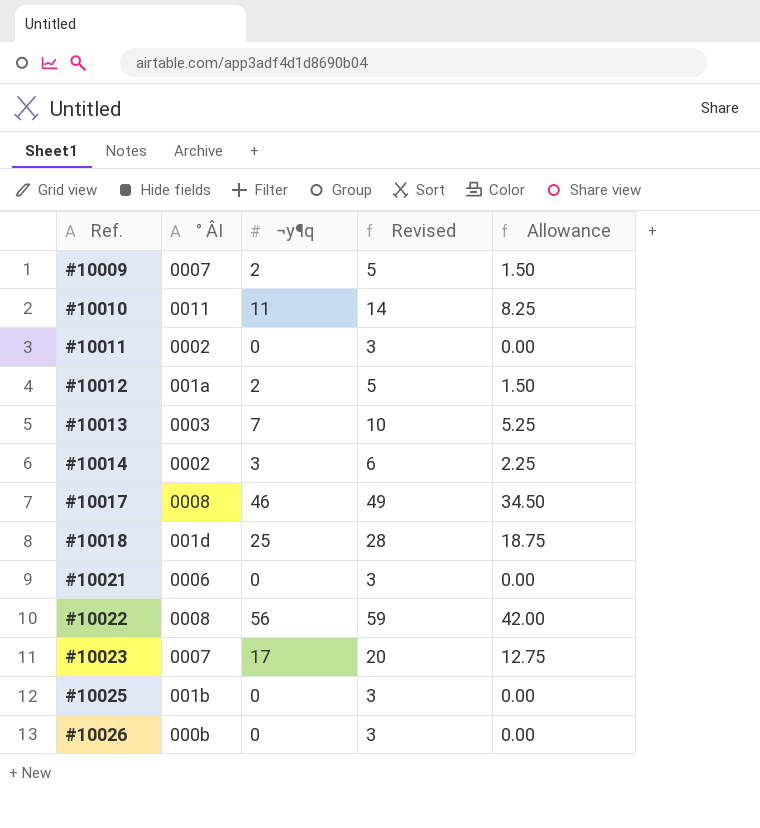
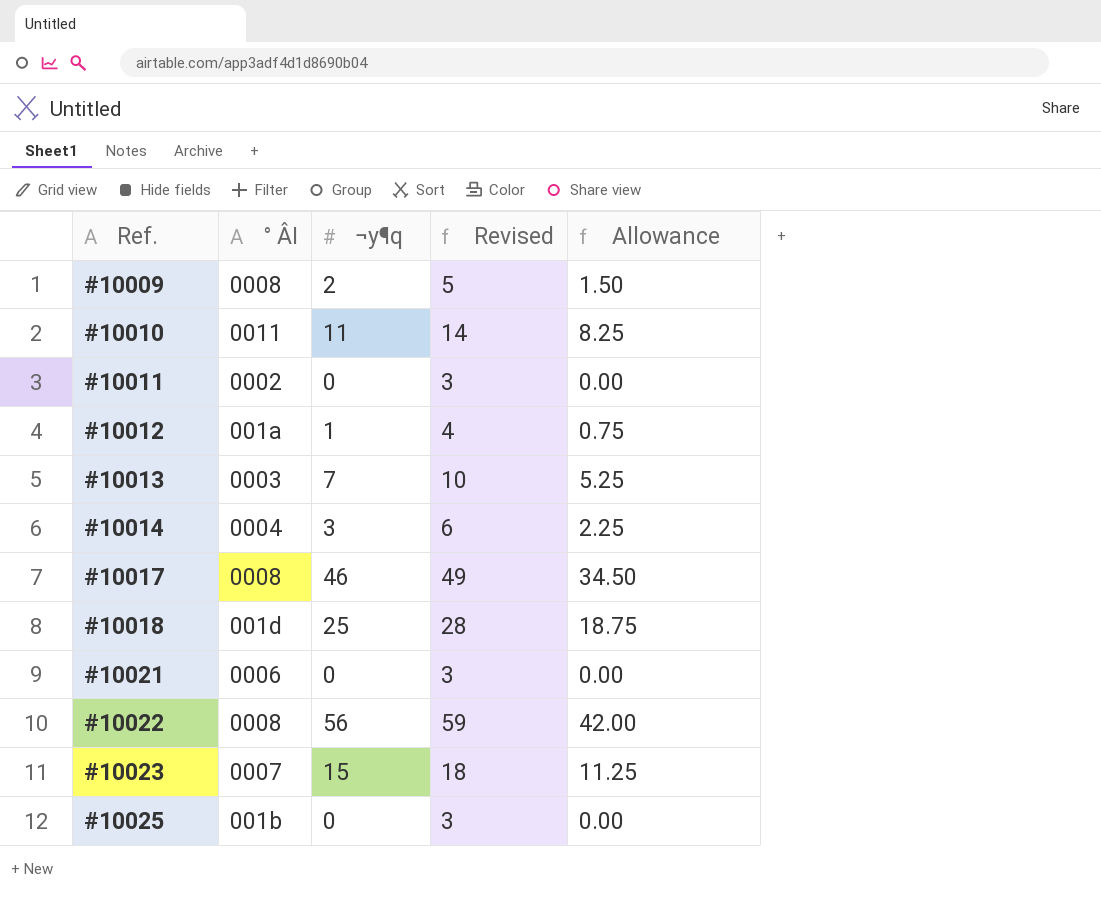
row #10026: 000b | 0 | 3 | 0.00 -> none
#10009 | ° ÂI: 0007 -> 0008
#10012 | ¬y¶q: 2 -> 1
#10012 | Revised: 5 -> 4
#10012 | Allowance: 1.50 -> 0.75
#10014 | ° ÂI: 0002 -> 0004
#10023 | ¬y¶q: 17 -> 15
#10023 | Revised: 20 -> 18
#10023 | Allowance: 12.75 -> 11.25

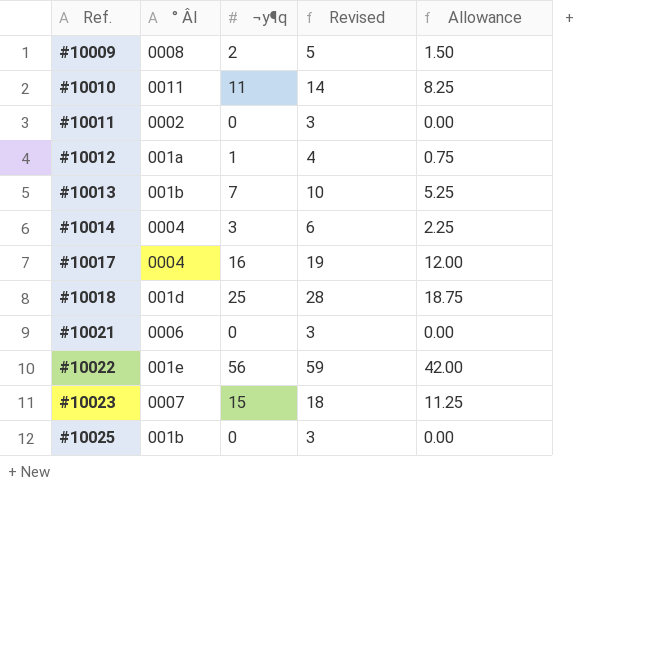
#10013 | ° ÂI: 0003 -> 001b
#10017 | ° ÂI: 0008 -> 0004
#10017 | ¬y¶q: 46 -> 16
#10017 | Revised: 49 -> 19
#10017 | Allowance: 34.50 -> 12.00
#10022 | ° ÂI: 0008 -> 001e

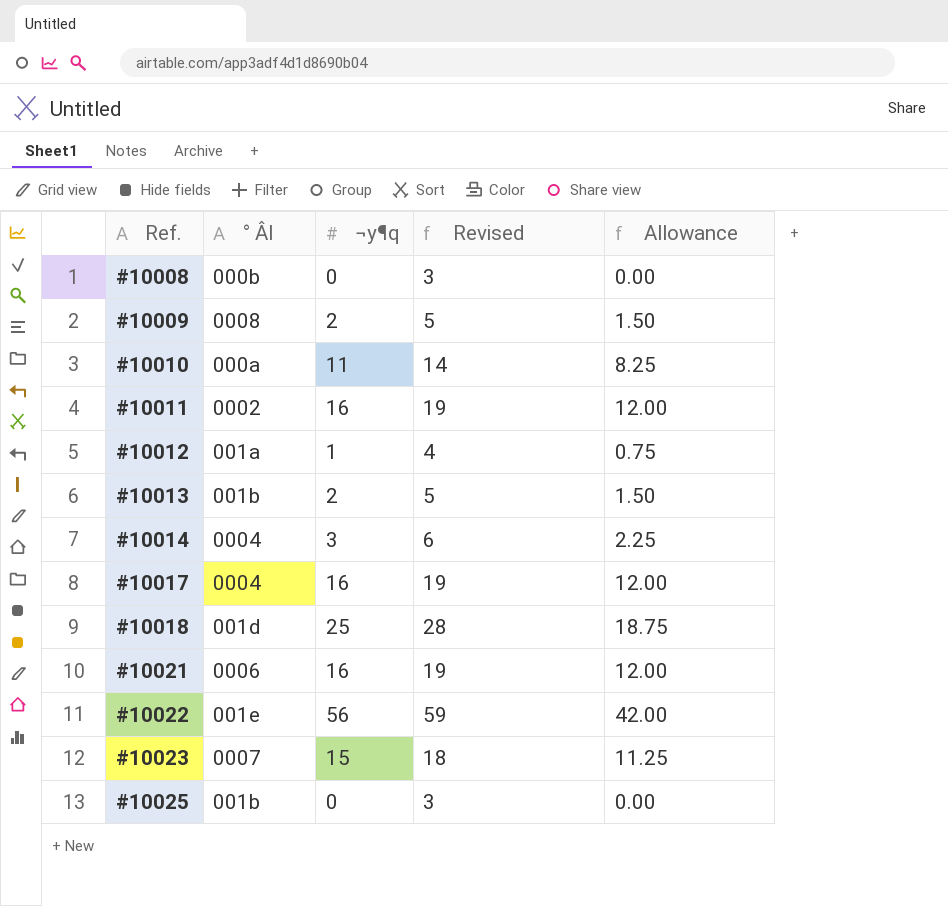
row #10008: none -> 000b | 0 | 3 | 0.00
#10010 | ° ÂI: 0011 -> 000a
#10011 | ¬y¶q: 0 -> 16
#10011 | Revised: 3 -> 19
#10011 | Allowance: 0.00 -> 12.00
#10013 | ¬y¶q: 7 -> 2
#10013 | Revised: 10 -> 5
#10013 | Allowance: 5.25 -> 1.50
#10021 | ¬y¶q: 0 -> 16
#10021 | Revised: 3 -> 19
#10021 | Allowance: 0.00 -> 12.00

